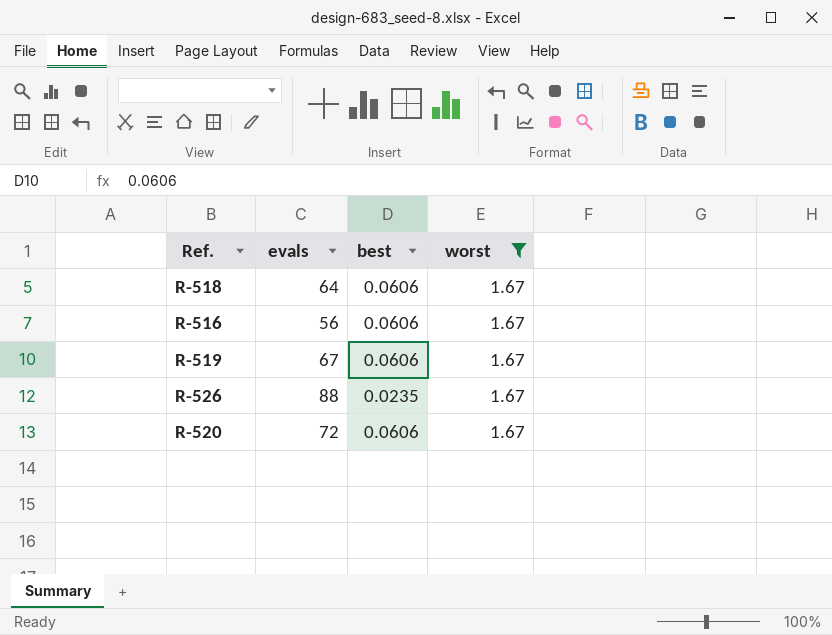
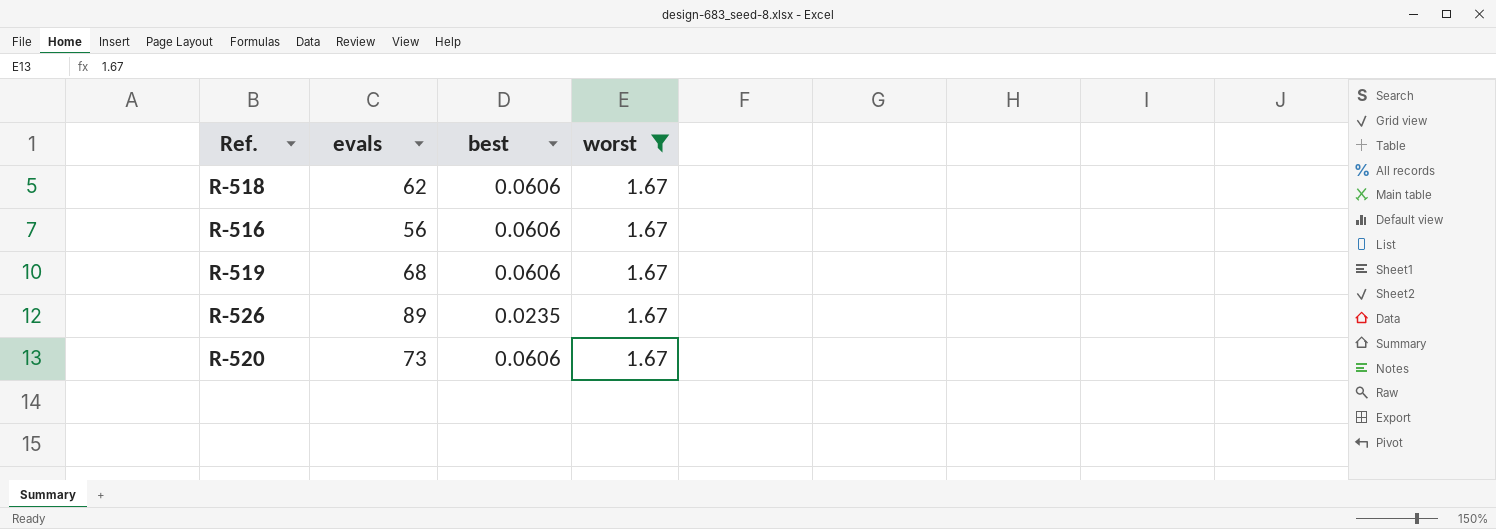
R-518 | evals: 64 -> 62
R-519 | evals: 67 -> 68
R-526 | evals: 88 -> 89
R-520 | evals: 72 -> 73

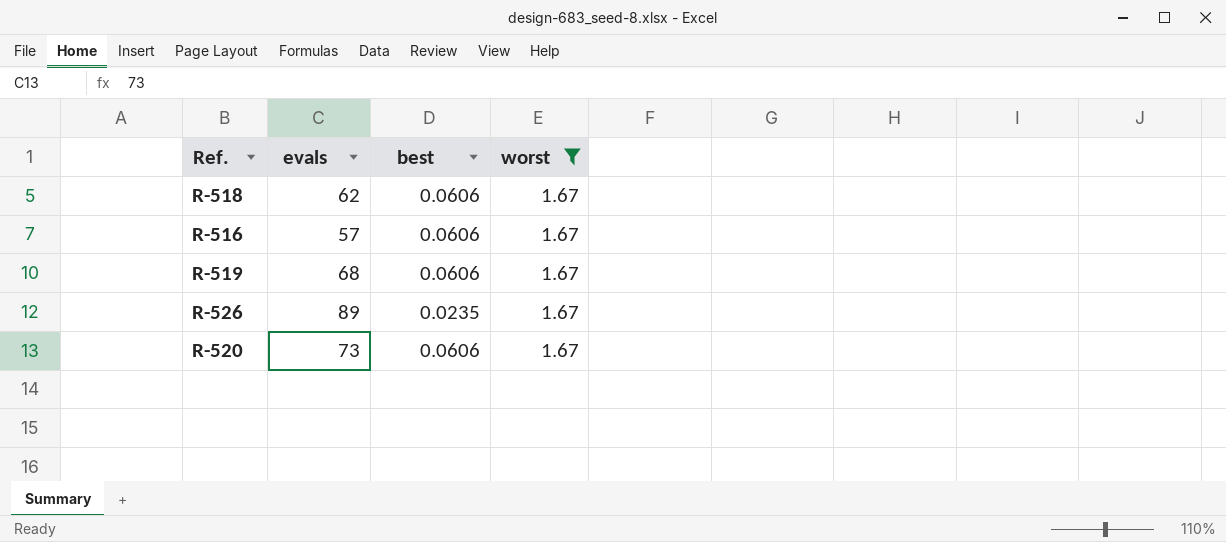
R-516 | evals: 56 -> 57

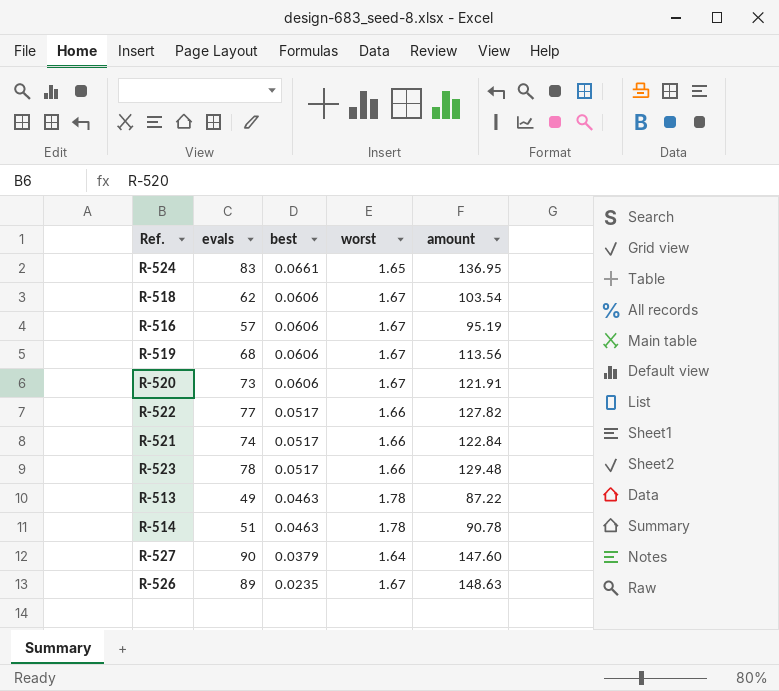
filter: worst = 1.67 -> none
row order: none -> best descending
column amount | formula: none -> [evals] * [worst]

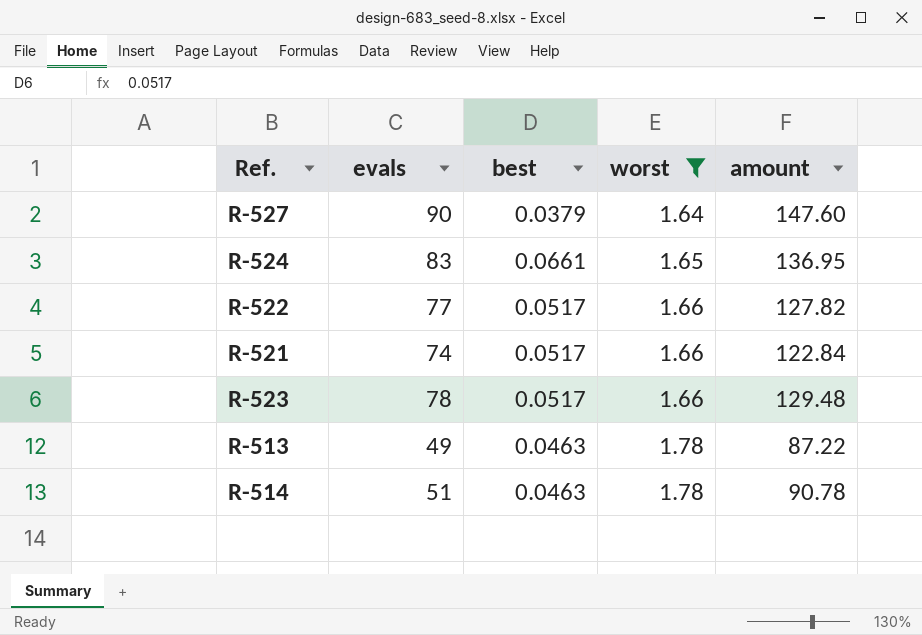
filter: none -> worst != 1.67
row order: best descending -> worst ascending

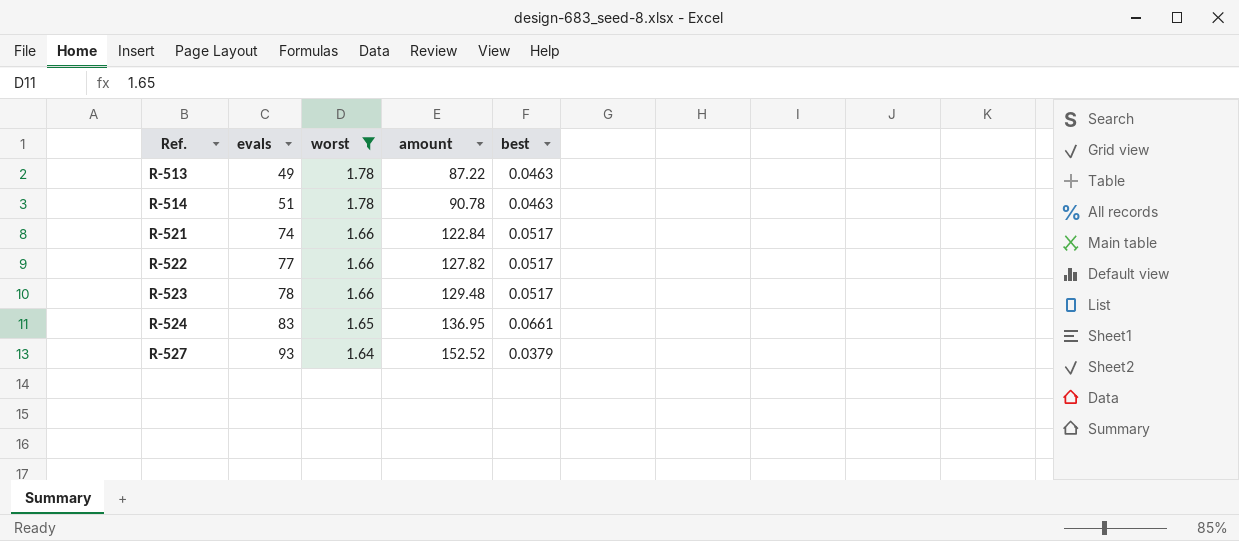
row order: worst ascending -> Ref. ascending
column best | position: 3 -> 5
R-527 | evals: 90 -> 93
R-527 | amount: 147.60 -> 152.52

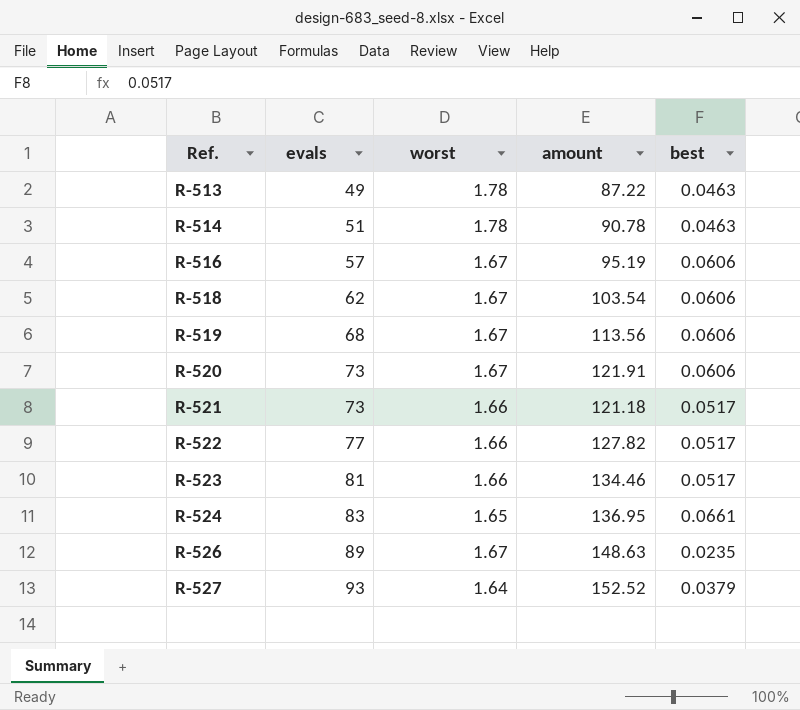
filter: worst != 1.67 -> none
R-521 | evals: 74 -> 73
R-521 | amount: 122.84 -> 121.18
R-523 | evals: 78 -> 81
R-523 | amount: 129.48 -> 134.46

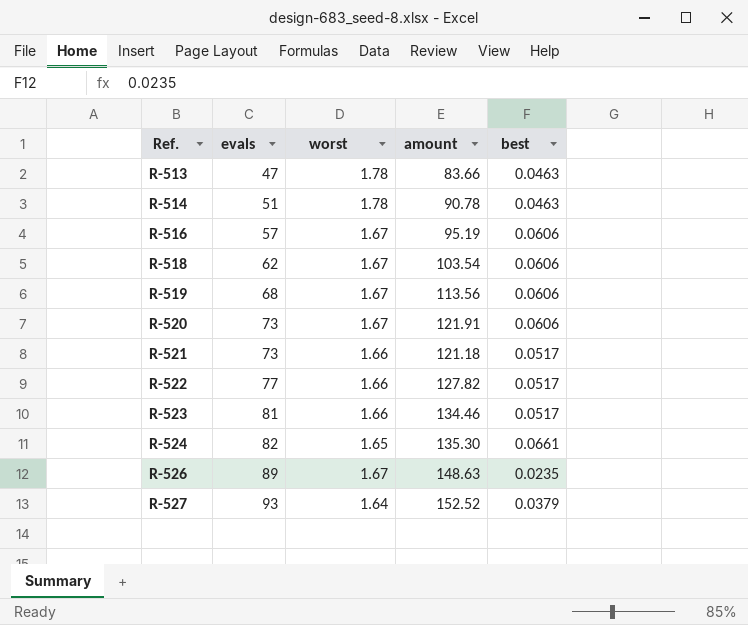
R-513 | evals: 49 -> 47
R-513 | amount: 87.22 -> 83.66
R-524 | evals: 83 -> 82
R-524 | amount: 136.95 -> 135.30

